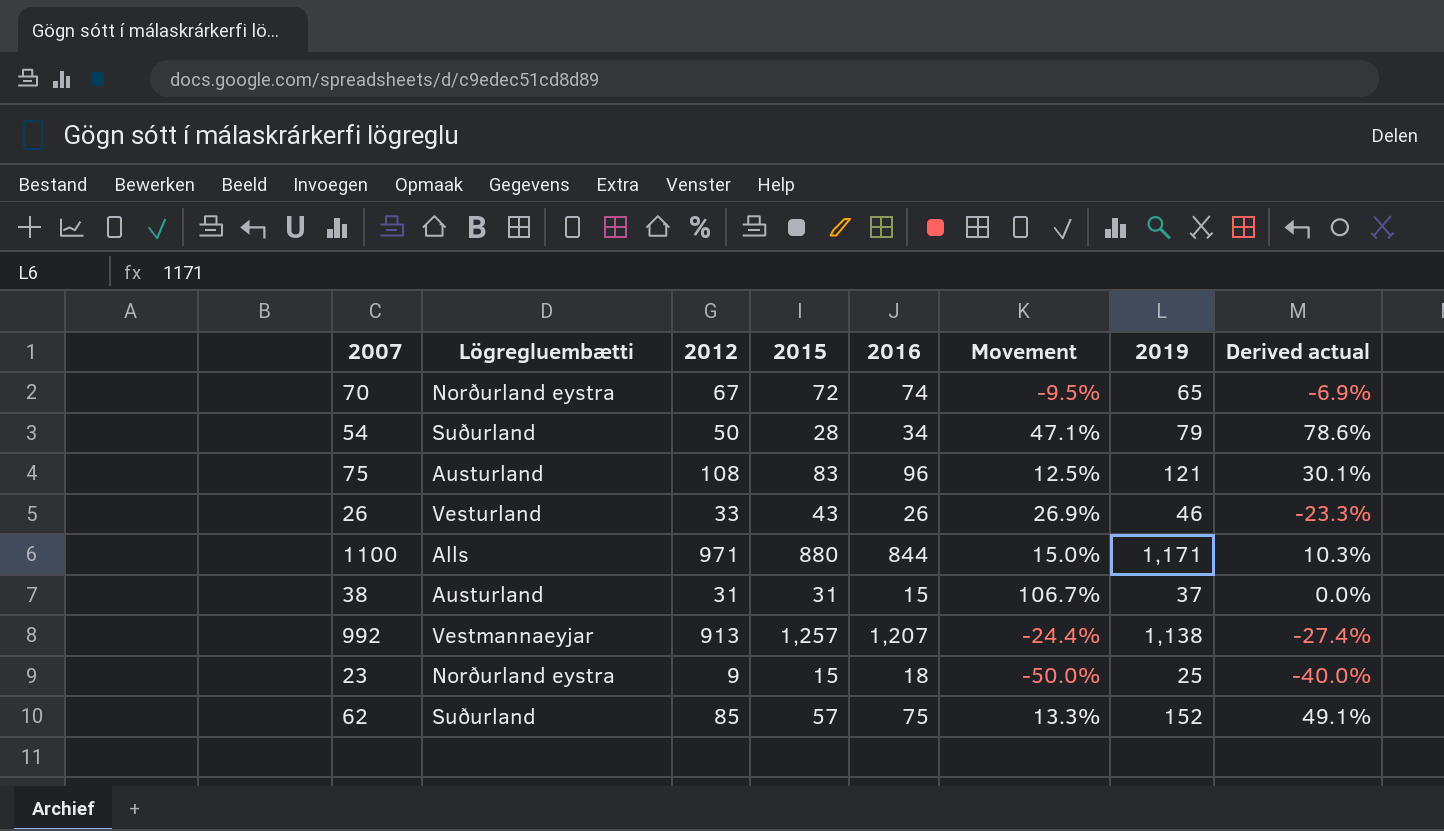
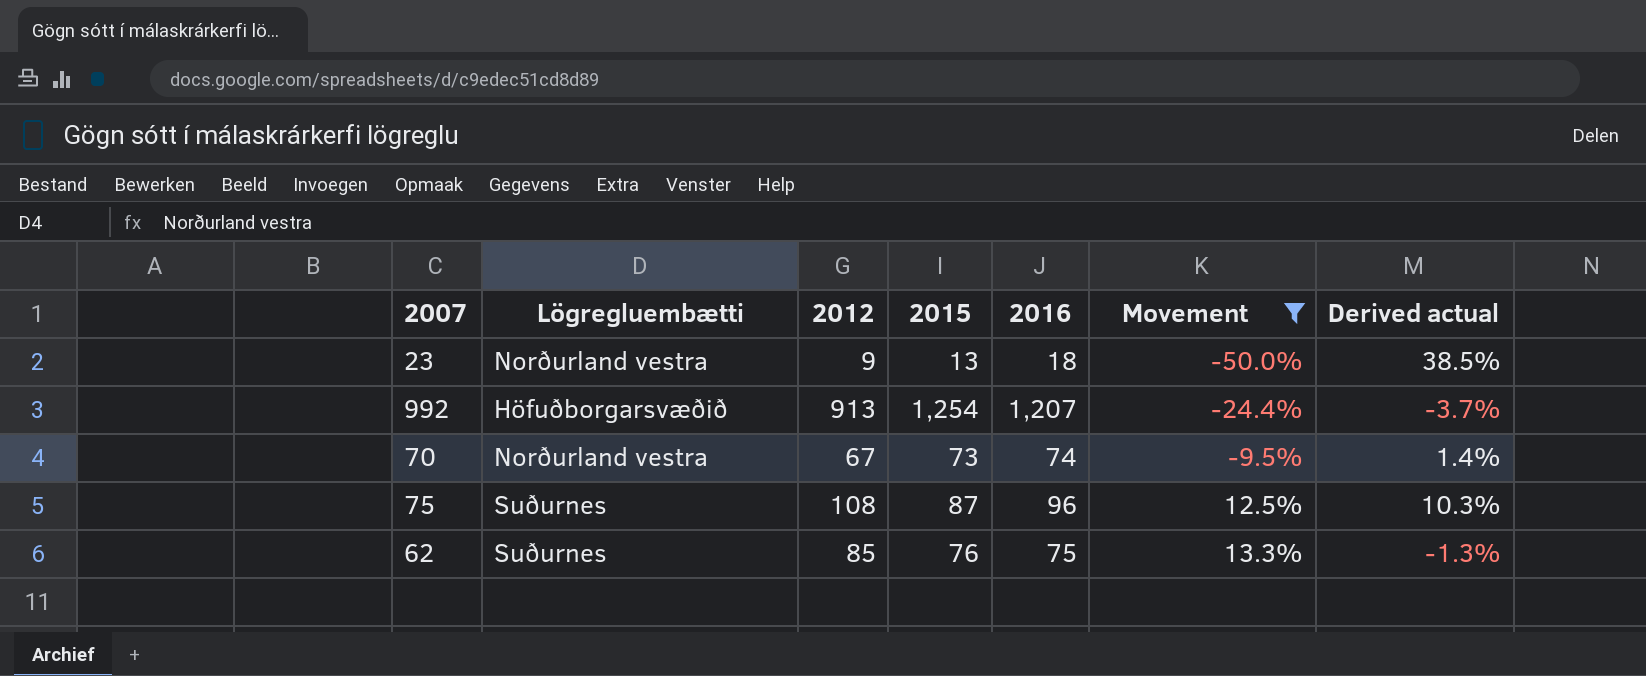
filter: none -> Movement <= 13.3%
row order: none -> Movement ascending
column 2019 | position: 7 -> none
column Derived actual | formula: ([2012] - [2015]) / [2015] -> ([2016] - [2015]) / [2015]
23 | Lögregluembætti: Norðurland eystra -> Norðurland vestra
23 | 2015: 15 -> 13
992 | Lögregluembætti: Vestmannaeyjar -> Höfuðborgarsvæðið
992 | 2015: 1,257 -> 1,254
70 | Lögregluembætti: Norðurland eystra -> Norðurland vestra
70 | 2015: 72 -> 73
75 | Lögregluembætti: Austurland -> Suðurnes
75 | 2015: 83 -> 87
62 | Lögregluembætti: Suðurland -> Suðurnes
62 | 2015: 57 -> 76

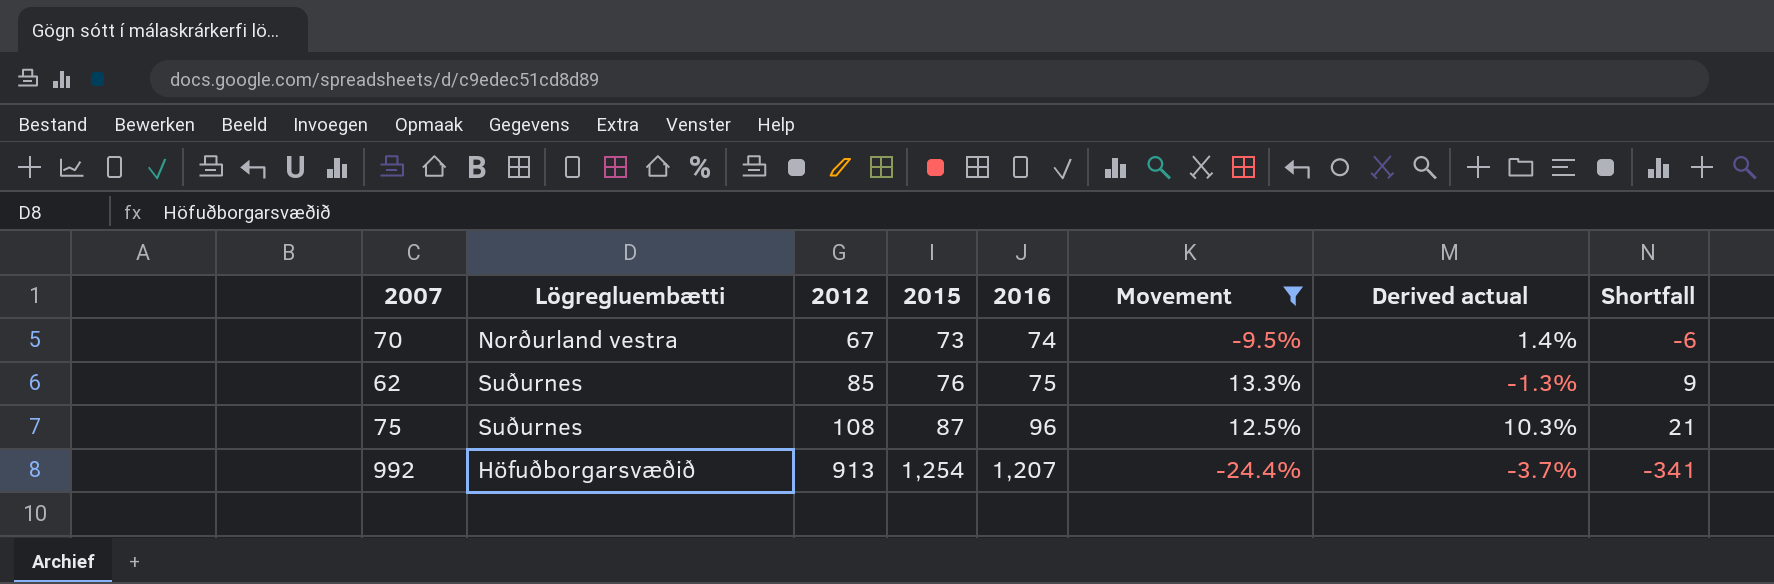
row order: Movement ascending -> 2012 ascending
column Shortfall | formula: none -> [2012] - [2015]
row 23: Norðurland vestra | 9 | 13 | 18 | -50.0% | 38.5% -> none

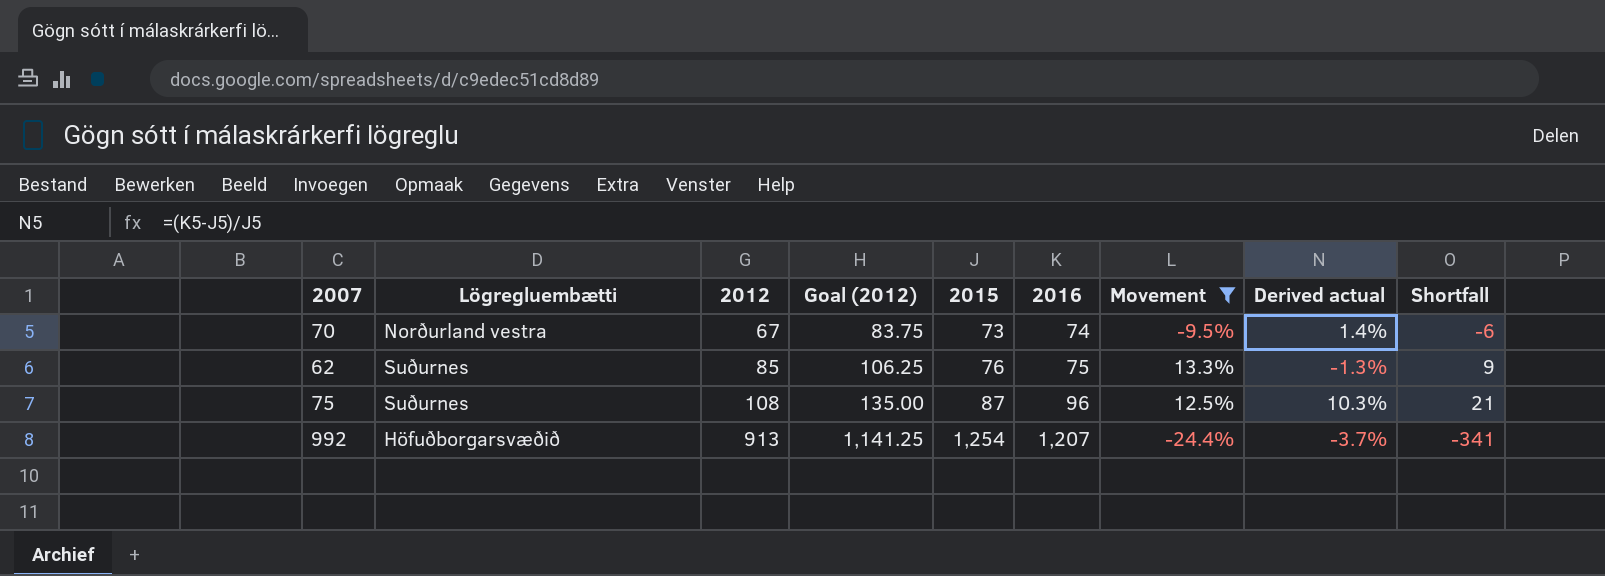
column Goal (2012) | formula: none -> [2012] * 1.25

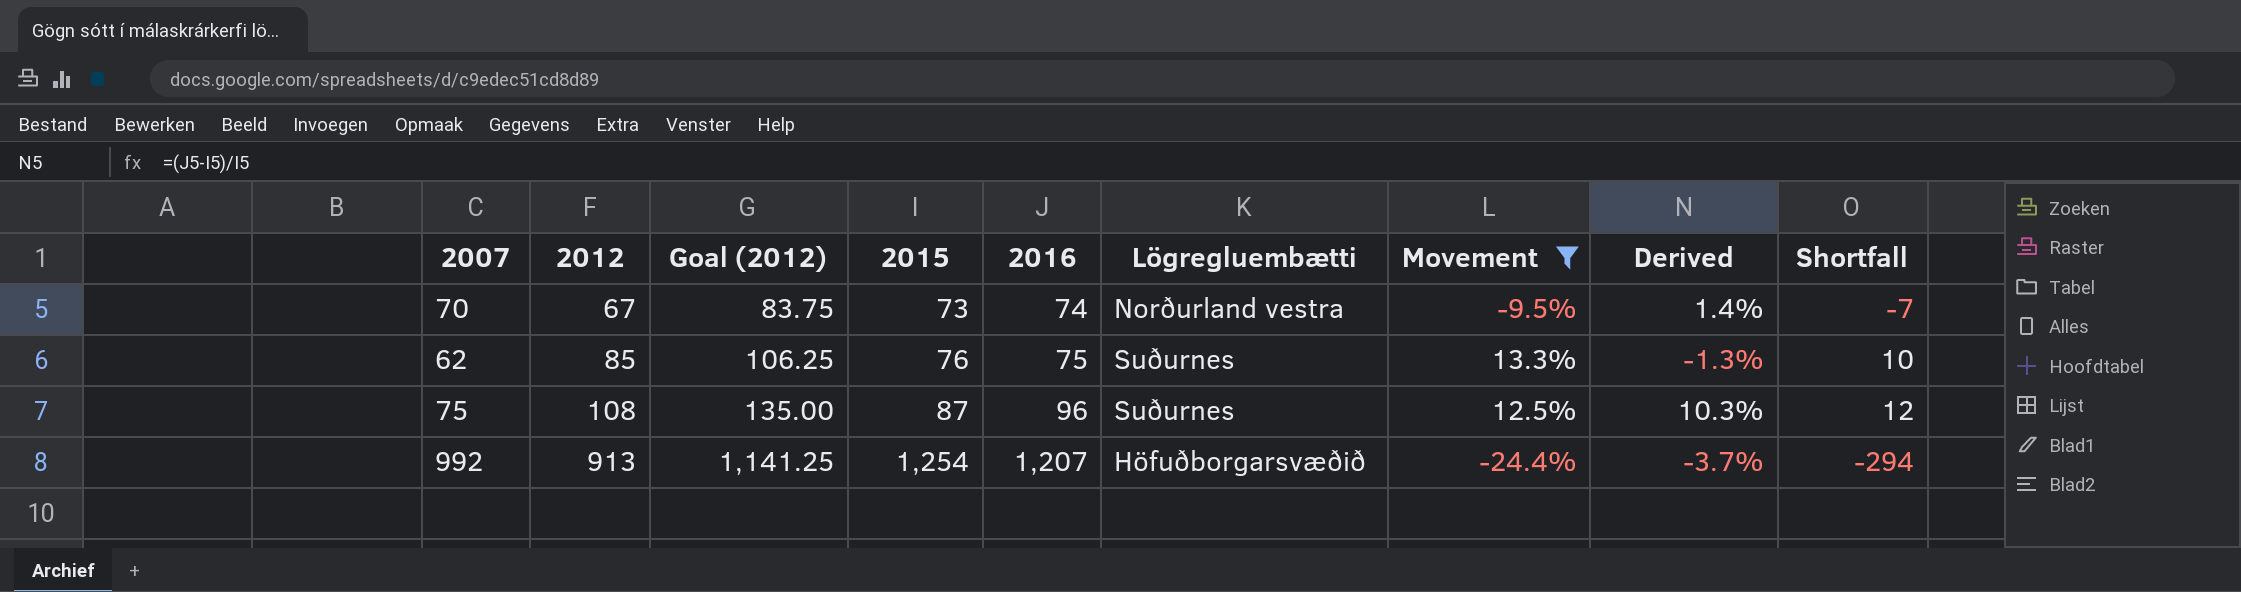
column Lögregluembætti | position: 2 -> 6
column name: Derived actual -> Derived
column Shortfall | formula: [2012] - [2015] -> [2012] - [2016]

